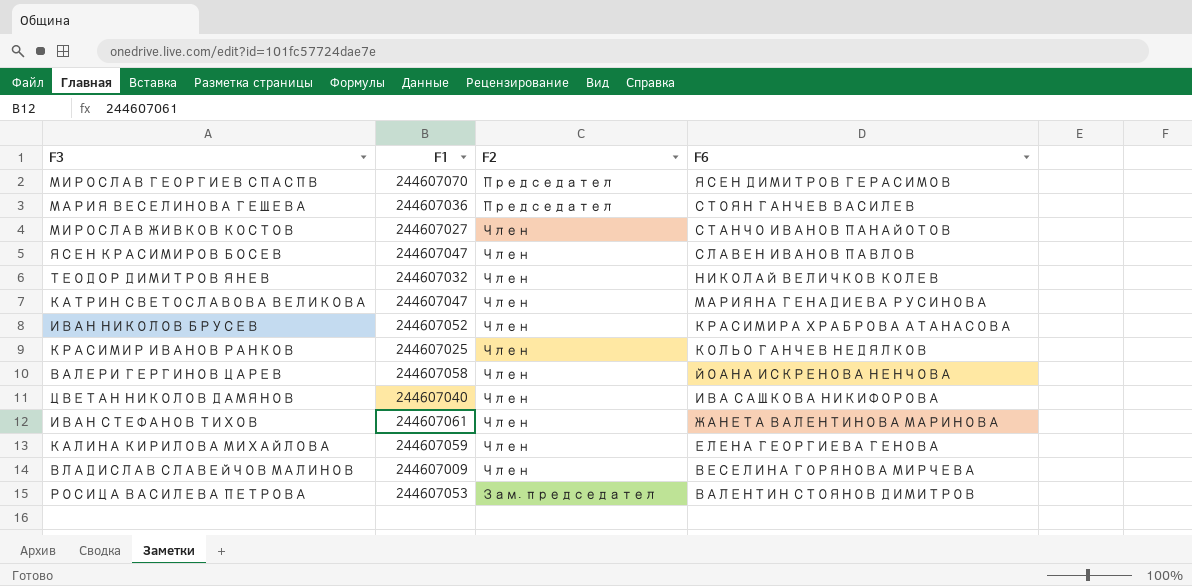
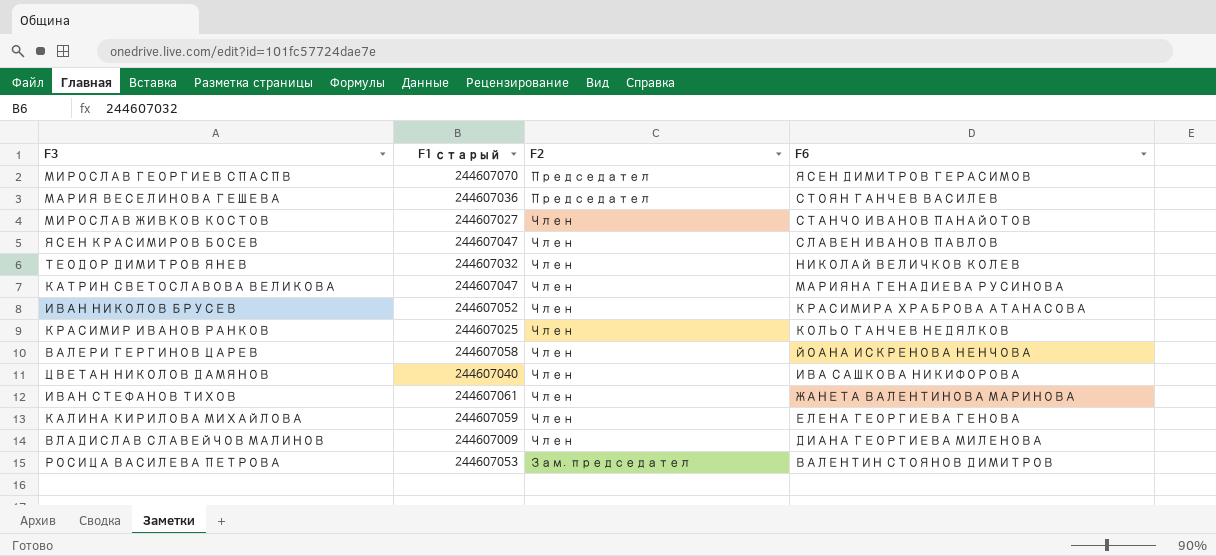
column name: F1 -> F1 старый
ВЛАДИСЛАВ СЛАВЕЙЧОВ МАЛИНОВ | F6: ВЕСЕЛИНА ГОРЯНОВА МИРЧЕВА -> ДИАНА ГЕОРГИЕВА МИЛЕНОВА

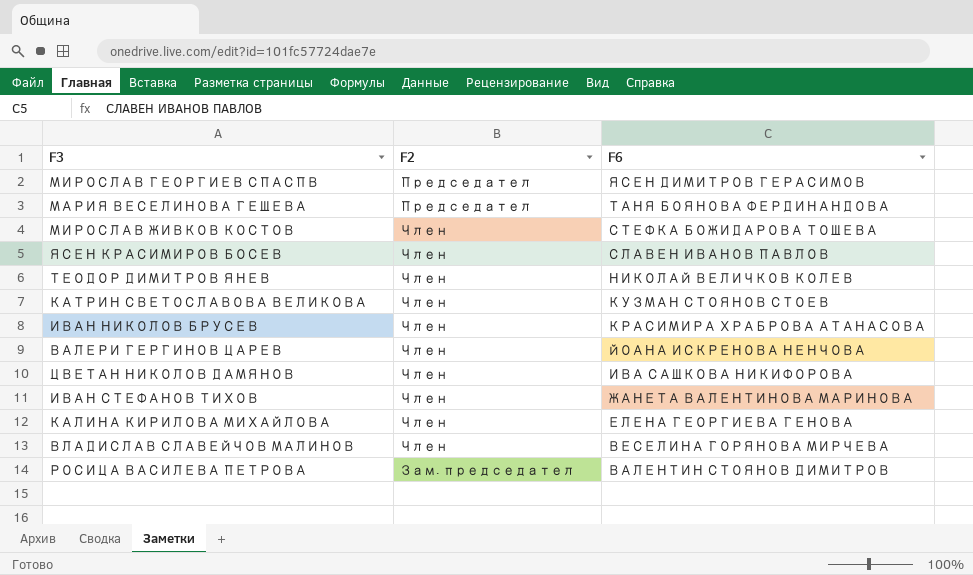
column F1 старый | position: 2 -> none
row КРАСИМИР ИВАНОВ РАНКОВ: 244607025 | Член | КОЛЬО ГАНЧЕВ НЕДЯЛКОВ -> none
МАРИЯ ВЕСЕЛИНОВА ГЕШЕВА | F6: СТОЯН ГАНЧЕВ ВАСИЛЕВ -> ТАНЯ БОЯНОВА ФЕРДИНАНДОВА
МИРОСЛАВ ЖИВКОВ КОСТОВ | F6: СТАНЧО ИВАНОВ ПАНАЙОТОВ -> СТЕФКА БОЖИДАРОВА ТОШЕВА
КАТРИН СВЕТОСЛАВОВА ВЕЛИКОВА | F6: МАРИЯНА ГЕНАДИЕВА РУСИНОВА -> КУЗМАН СТОЯНОВ СТОЕВ
ВЛАДИСЛАВ СЛАВЕЙЧОВ МАЛИНОВ | F6: ДИАНА ГЕОРГИЕВА МИЛЕНОВА -> ВЕСЕЛИНА ГОРЯНОВА МИРЧЕВА

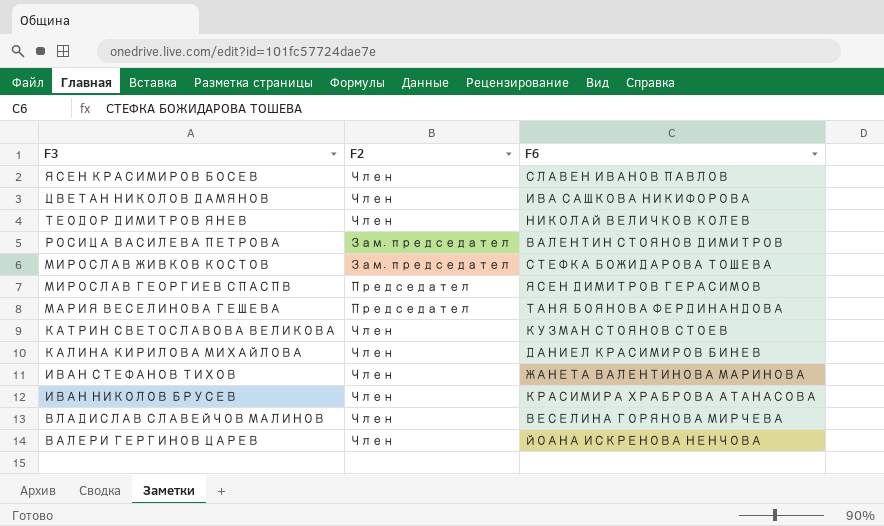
row order: F6 descending -> F3 descending
МИРОСЛАВ ЖИВКОВ КОСТОВ | F2: Член -> Зам. председател
КАЛИНА КИРИЛОВА МИХАЙЛОВА | F6: ЕЛЕНА ГЕОРГИЕВА ГЕНОВА -> ДАНИЕЛ КРАСИМИРОВ БИНЕВ

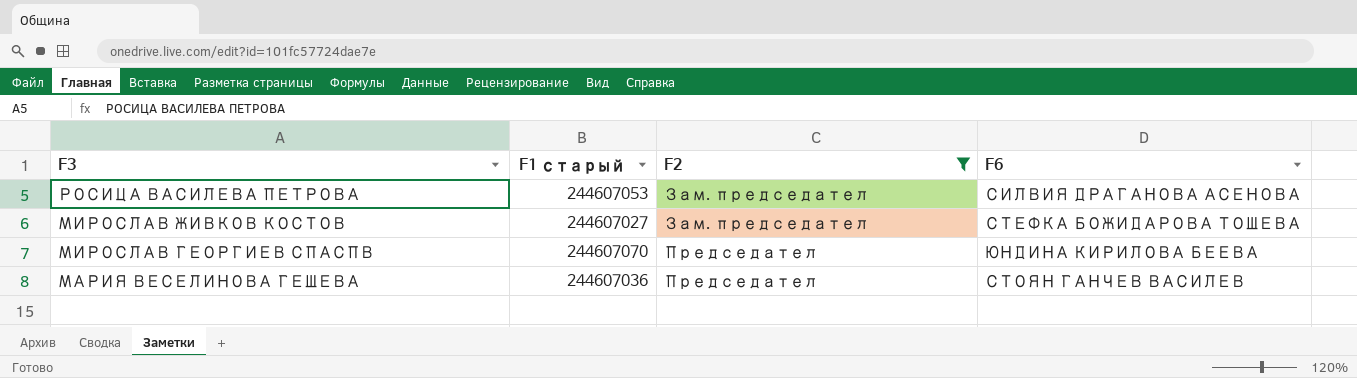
filter: none -> F2 != Член
column F1 старый | position: none -> 2
РОСИЦА ВАСИЛЕВА ПЕТРОВА | F6: ВАЛЕНТИН СТОЯНОВ ДИМИТРОВ -> СИЛВИЯ ДРАГАНОВА АСЕНОВА
МИРОСЛАВ ГЕОРГИЕВ СПАСПВ | F6: ЯСЕН ДИМИТРОВ ГЕРАСИМОВ -> ЮНДИНА КИРИЛОВА БЕЕВА
МАРИЯ ВЕСЕЛИНОВА ГЕШЕВА | F6: ТАНЯ БОЯНОВА ФЕРДИНАНДОВА -> СТОЯН ГАНЧЕВ ВАСИЛЕВ

